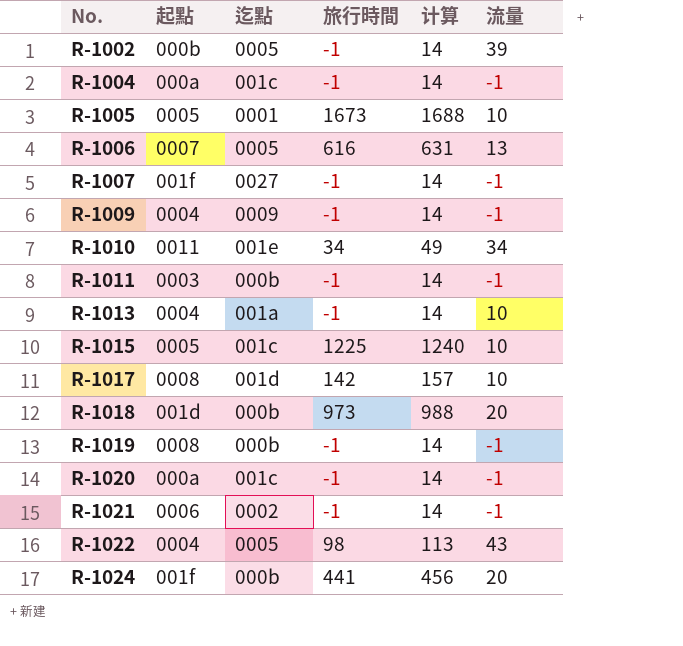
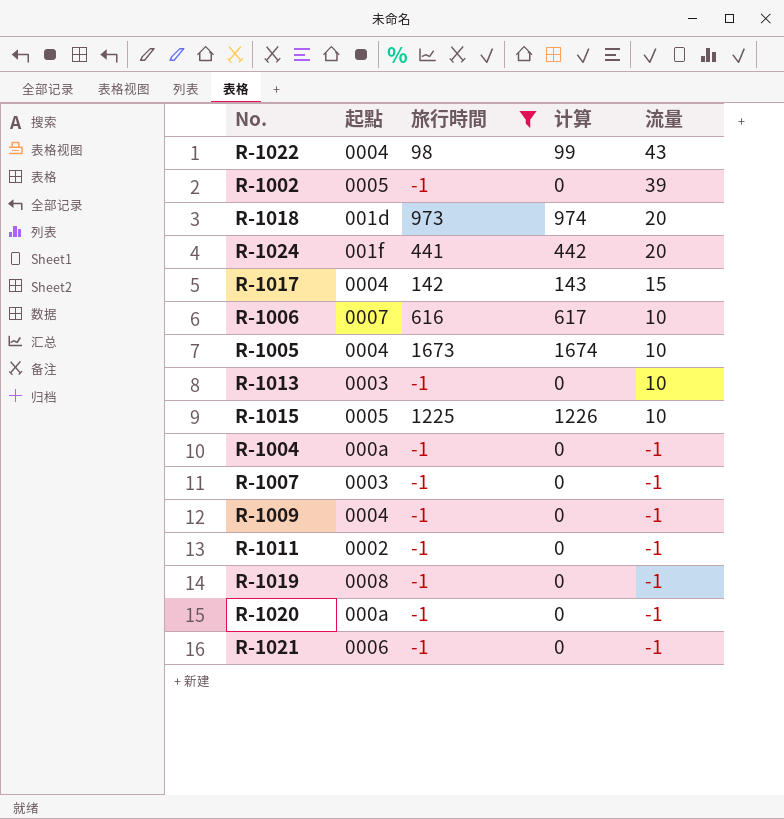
filter: none -> 旅行時間 != 34
row order: No. ascending -> 流量 descending
column 迄點 | position: 3 -> none
column 计算 | formula: [旅行時間] + 15 -> [旅行時間] + 1
R-1002 | 起點: 000b -> 0005
R-1017 | 起點: 0008 -> 0004
R-1017 | 流量: 10 -> 15
R-1006 | 流量: 13 -> 10
R-1005 | 起點: 0005 -> 0004
R-1013 | 起點: 0004 -> 0003
R-1007 | 起點: 001f -> 0003
R-1011 | 起點: 0003 -> 0002

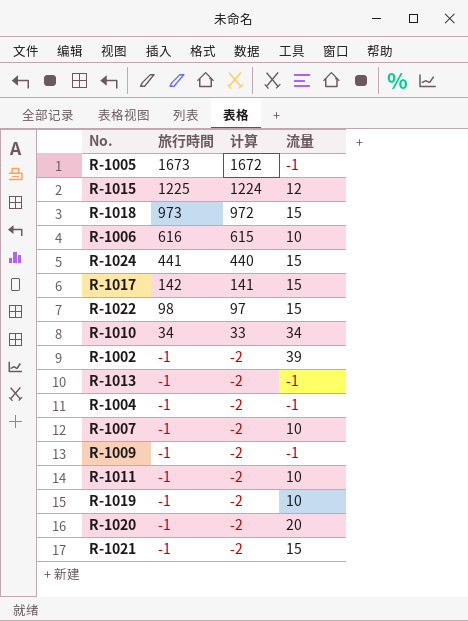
filter: 旅行時間 != 34 -> none
row order: 流量 descending -> 旅行時間 descending
column 起點 | position: 2 -> none
column 计算 | formula: [旅行時間] + 1 -> [旅行時間] - 1
R-1005 | 流量: 10 -> -1
R-1015 | 流量: 10 -> 12
R-1018 | 流量: 20 -> 15
R-1024 | 流量: 20 -> 15
R-1022 | 流量: 43 -> 15
R-1013 | 流量: 10 -> -1
R-1007 | 流量: -1 -> 10
R-1011 | 流量: -1 -> 10
R-1019 | 流量: -1 -> 10
R-1020 | 流量: -1 -> 20
R-1021 | 流量: -1 -> 15

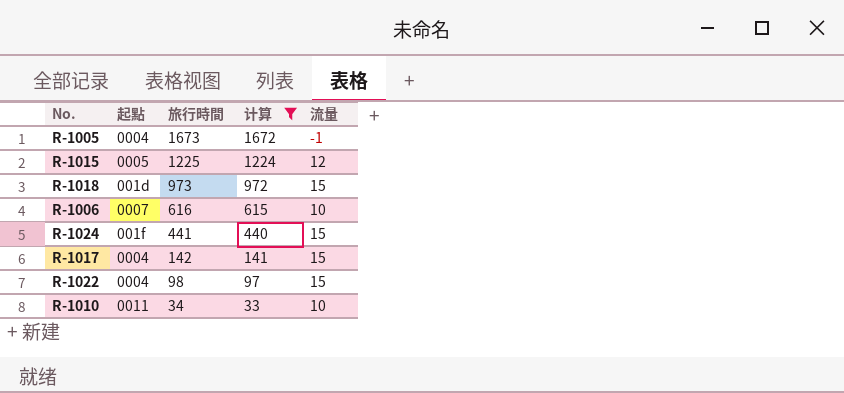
filter: none -> 计算 != -2
column 起點 | position: none -> 2
R-1010 | 流量: 34 -> 10

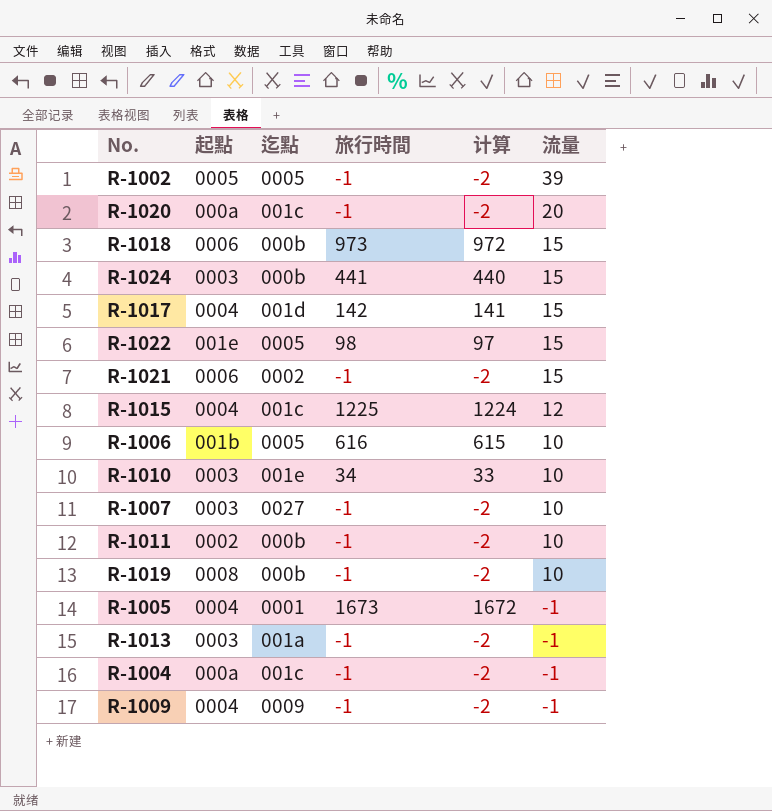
filter: 计算 != -2 -> none
row order: 旅行時間 descending -> 流量 descending
column 迄點 | position: none -> 3
R-1018 | 起點: 001d -> 0006
R-1024 | 起點: 001f -> 0003
R-1022 | 起點: 0004 -> 001e
R-1015 | 起點: 0005 -> 0004
R-1006 | 起點: 0007 -> 001b
R-1010 | 起點: 0011 -> 0003

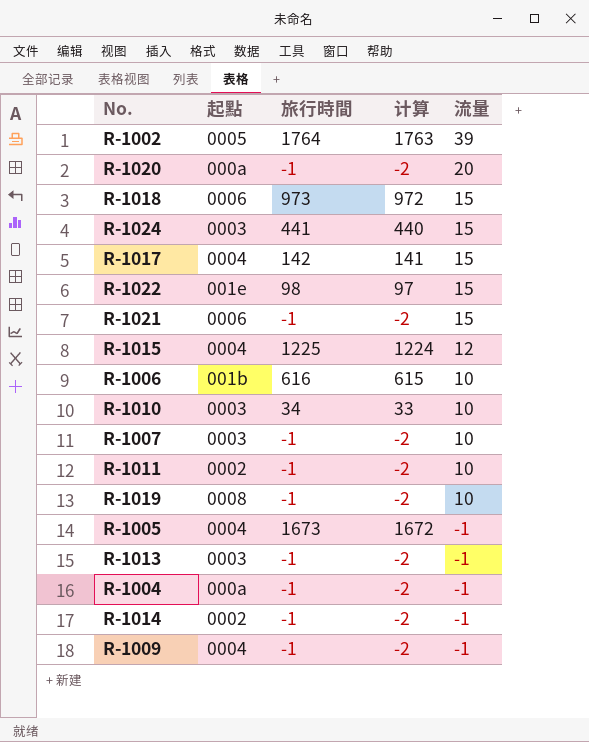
column 迄點 | position: 3 -> none
R-1002 | 旅行時間: -1 -> 1764
R-1002 | 计算: -2 -> 1763
row R-1014: none -> 0002 | -1 | -2 | -1

